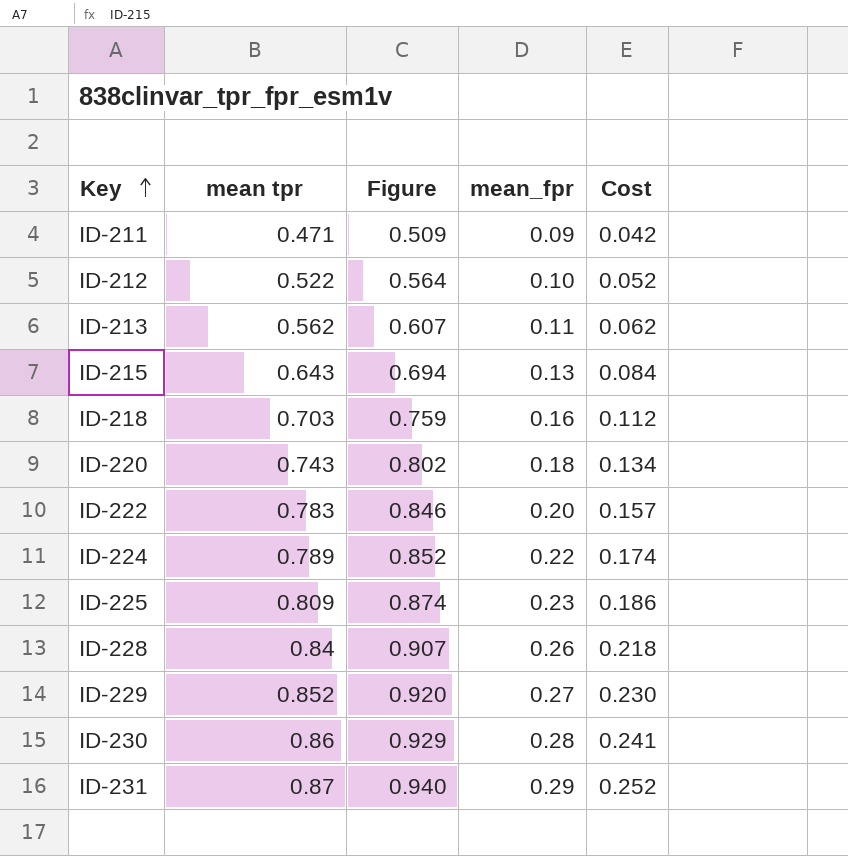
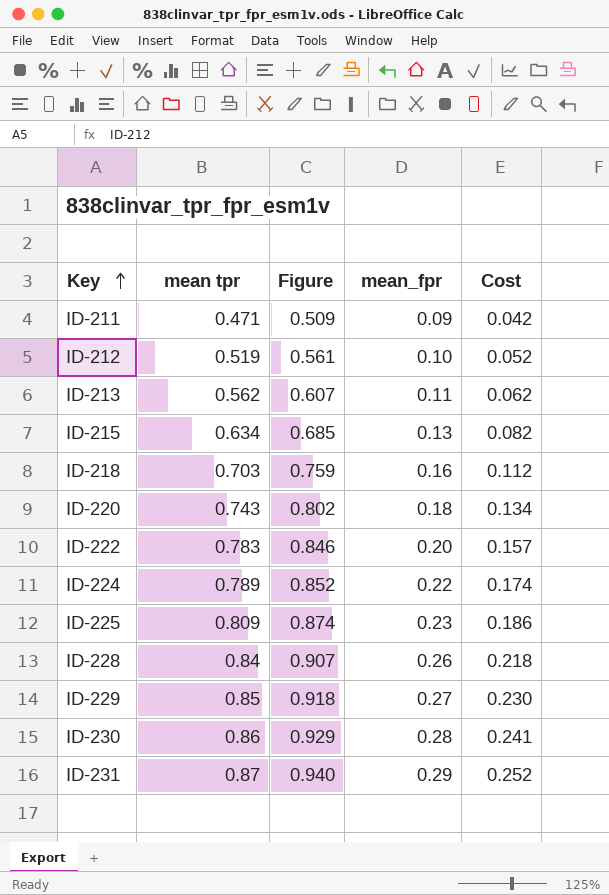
ID-212 | mean tpr: 0.522 -> 0.519
ID-212 | Figure: 0.564 -> 0.561
ID-215 | mean tpr: 0.643 -> 0.634
ID-215 | Figure: 0.694 -> 0.685
ID-215 | Cost: 0.084 -> 0.082
ID-229 | mean tpr: 0.852 -> 0.85
ID-229 | Figure: 0.920 -> 0.918

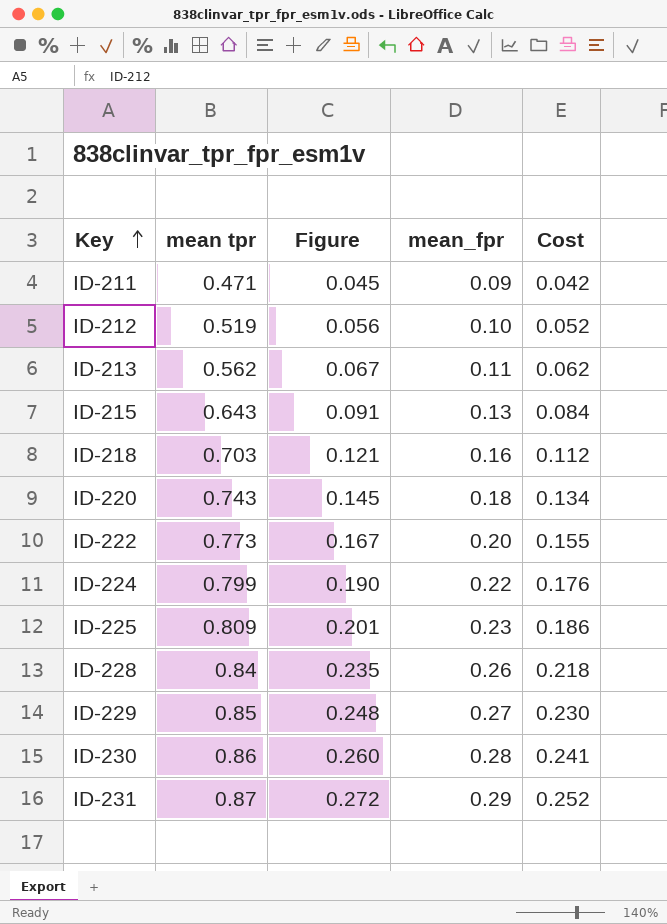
column Figure | formula: [mean tpr] * 1.08 -> [Cost] * 1.08
ID-215 | mean tpr: 0.634 -> 0.643
ID-215 | Cost: 0.082 -> 0.084
ID-222 | mean tpr: 0.783 -> 0.773
ID-222 | Cost: 0.157 -> 0.155
ID-224 | mean tpr: 0.789 -> 0.799
ID-224 | Cost: 0.174 -> 0.176

